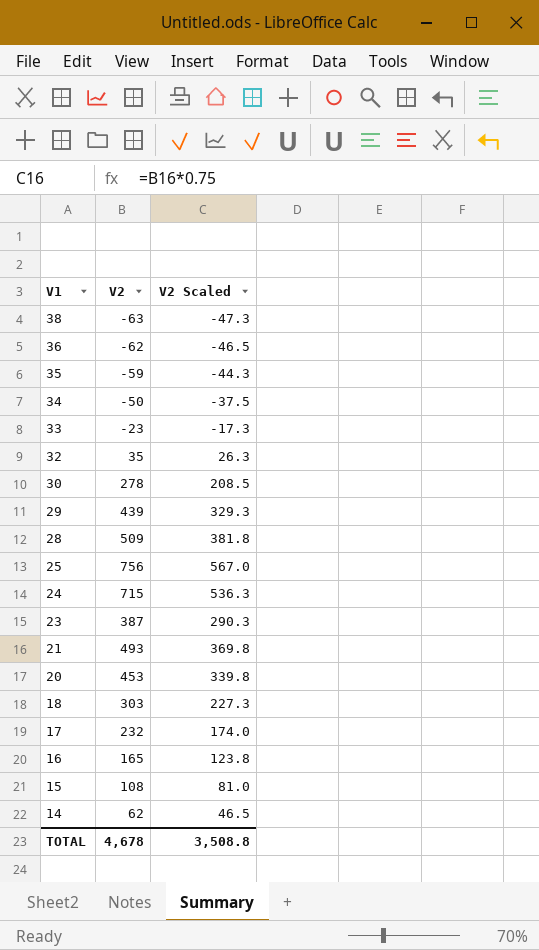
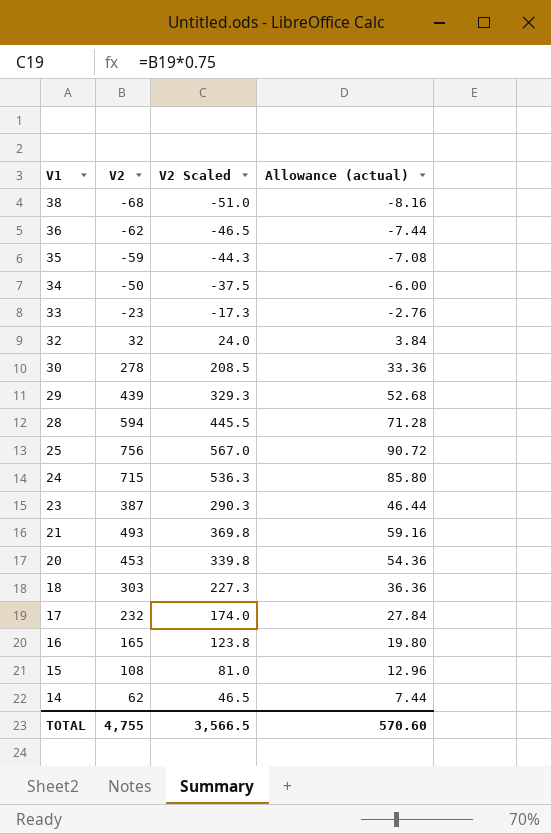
column Allowance (actual) | formula: none -> [V2] * 0.12
38 | V2: -63 -> -68
38 | V2 Scaled: -47.3 -> -51.0
32 | V2: 35 -> 32
32 | V2 Scaled: 26.3 -> 24.0
28 | V2: 509 -> 594
28 | V2 Scaled: 381.8 -> 445.5
TOTAL | V2: 4,678 -> 4,755
TOTAL | V2 Scaled: 3,508.8 -> 3,566.5

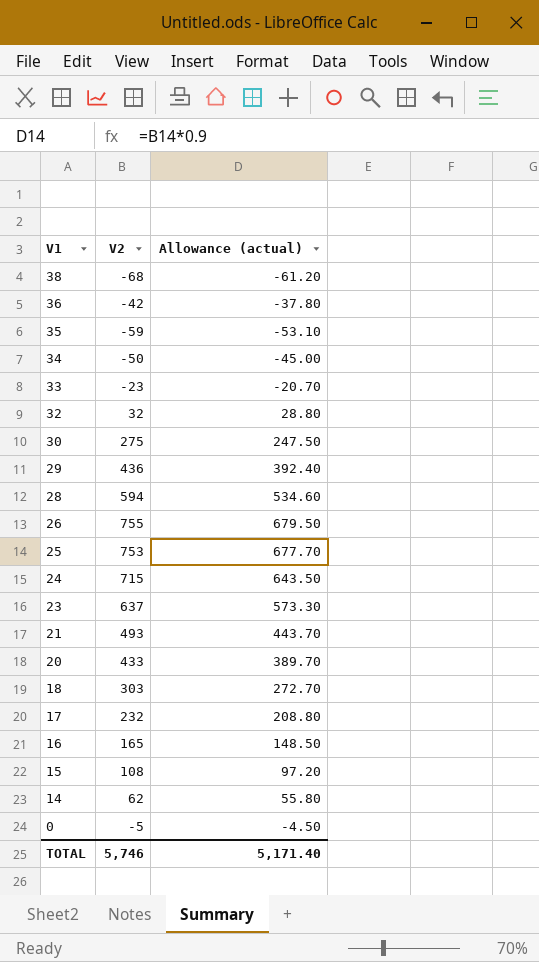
column V2 Scaled | formula: [V2] * 0.75 -> none
column Allowance (actual) | formula: [V2] * 0.12 -> [V2] * 0.9
36 | V2: -62 -> -42
30 | V2: 278 -> 275
29 | V2: 439 -> 436
row 26: none -> 755 | 679.50
25 | V2: 756 -> 753
23 | V2: 387 -> 637
20 | V2: 453 -> 433
row 0: none -> -5 | -4.50
TOTAL | V2: 4,755 -> 5,746
TOTAL | Allowance (actual): 570.60 -> 5,171.40

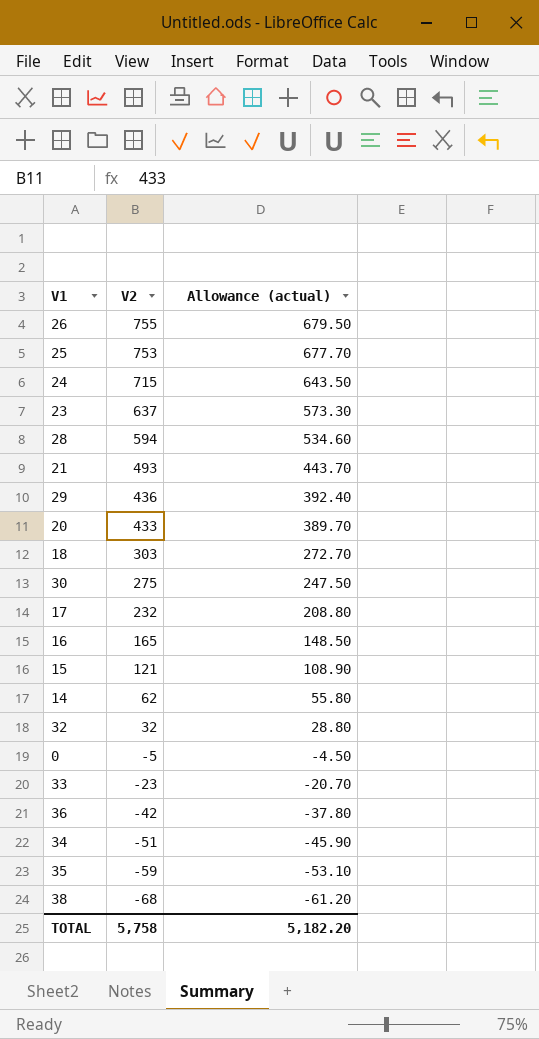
row order: V1 descending -> V2 descending
15 | V2: 108 -> 121
15 | Allowance (actual): 97.20 -> 108.90
34 | V2: -50 -> -51
34 | Allowance (actual): -45.00 -> -45.90
TOTAL | V2: 5,746 -> 5,758
TOTAL | Allowance (actual): 5,171.40 -> 5,182.20

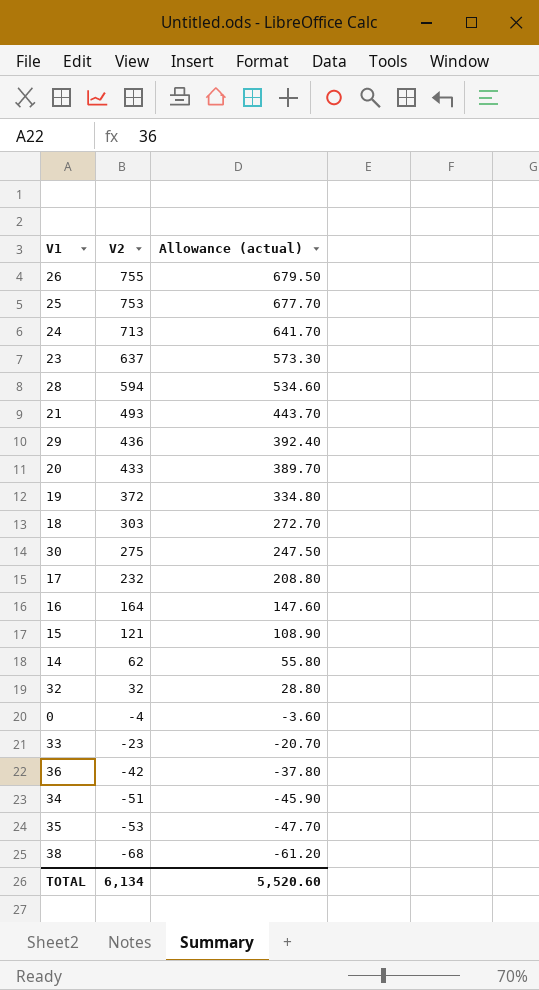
24 | V2: 715 -> 713
24 | Allowance (actual): 643.50 -> 641.70
row 19: none -> 372 | 334.80
16 | V2: 165 -> 164
16 | Allowance (actual): 148.50 -> 147.60
0 | V2: -5 -> -4
0 | Allowance (actual): -4.50 -> -3.60
35 | V2: -59 -> -53
35 | Allowance (actual): -53.10 -> -47.70
TOTAL | V2: 5,758 -> 6,134
TOTAL | Allowance (actual): 5,182.20 -> 5,520.60

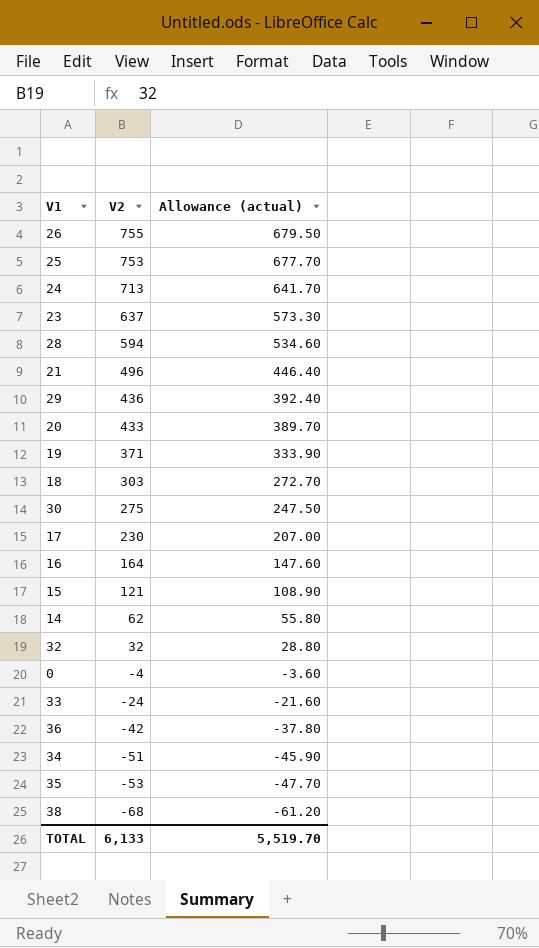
21 | V2: 493 -> 496
21 | Allowance (actual): 443.70 -> 446.40
19 | V2: 372 -> 371
19 | Allowance (actual): 334.80 -> 333.90
17 | V2: 232 -> 230
17 | Allowance (actual): 208.80 -> 207.00
33 | V2: -23 -> -24
33 | Allowance (actual): -20.70 -> -21.60
TOTAL | V2: 6,134 -> 6,133
TOTAL | Allowance (actual): 5,520.60 -> 5,519.70

